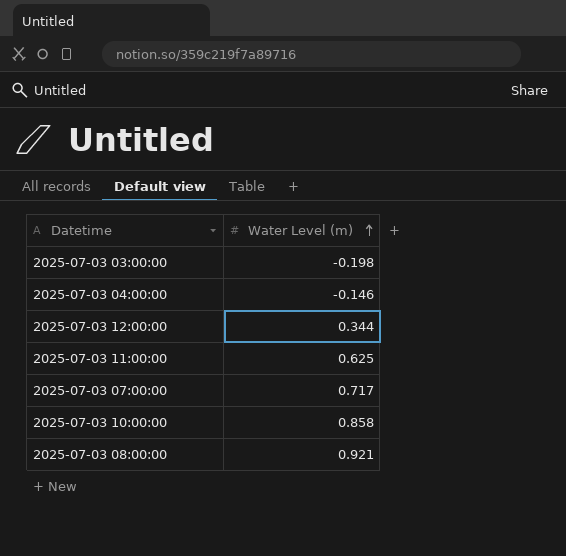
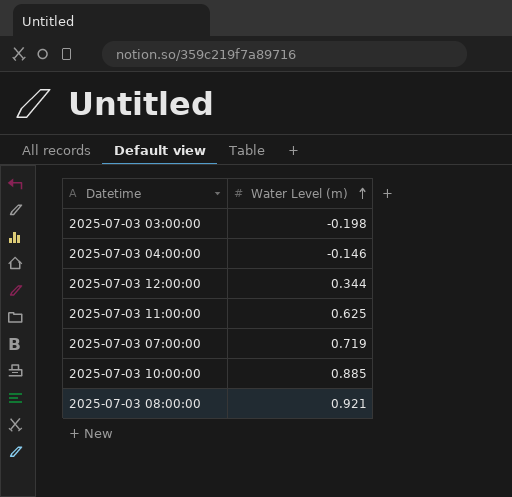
2025-07-03 07:00:00 | Water Level (m): 0.717 -> 0.719
2025-07-03 10:00:00 | Water Level (m): 0.858 -> 0.885

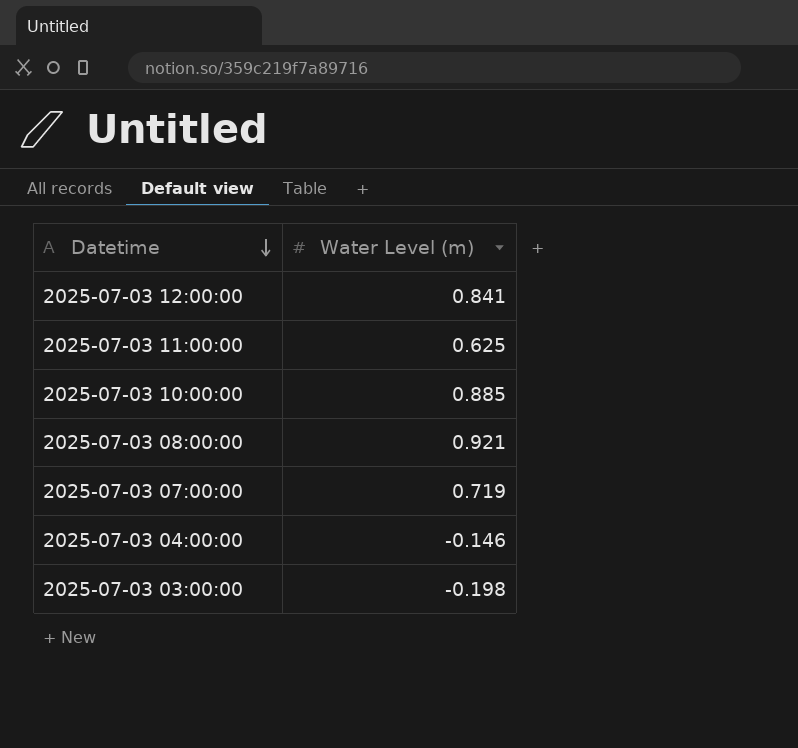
row order: Water Level (m) ascending -> Datetime descending
2025-07-03 12:00:00 | Water Level (m): 0.344 -> 0.841

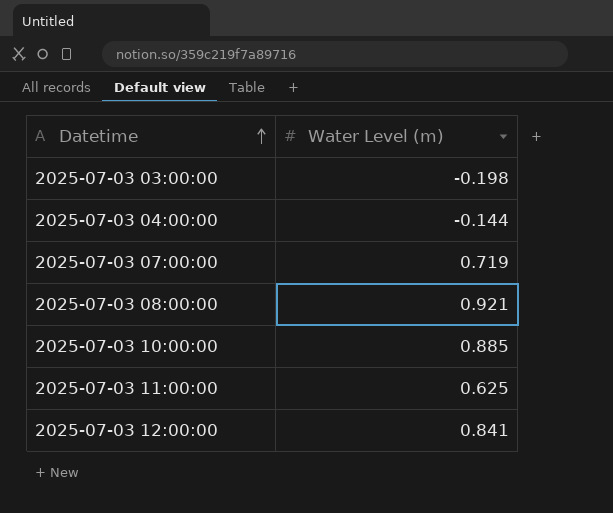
row order: Datetime descending -> Datetime ascending
2025-07-03 04:00:00 | Water Level (m): -0.146 -> -0.144

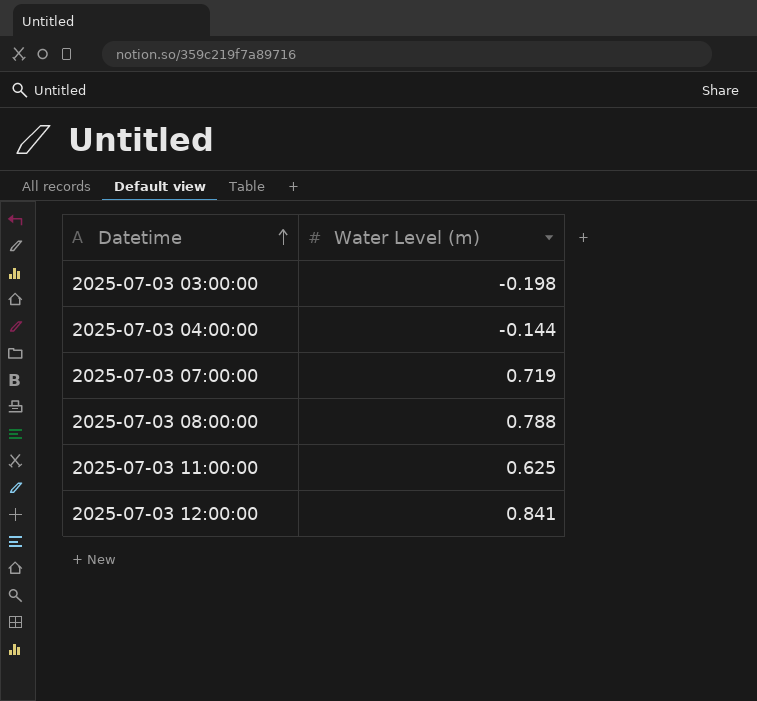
row 2025-07-03 10:00:00: 0.885 -> none
2025-07-03 08:00:00 | Water Level (m): 0.921 -> 0.788

